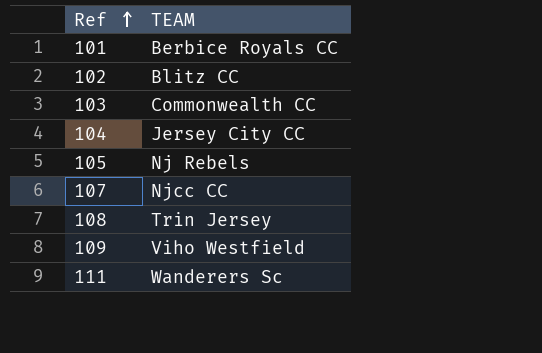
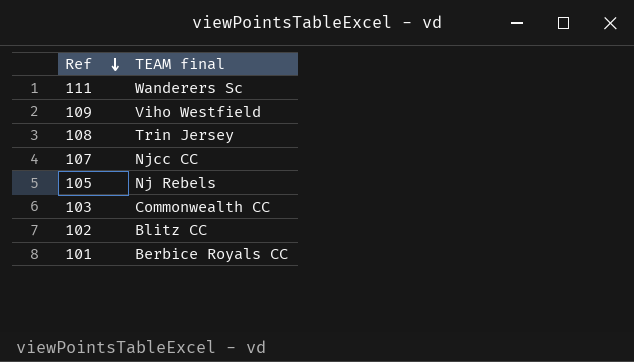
row order: Ref ascending -> Ref descending
column name: TEAM -> TEAM final
row 104: Jersey City CC -> none

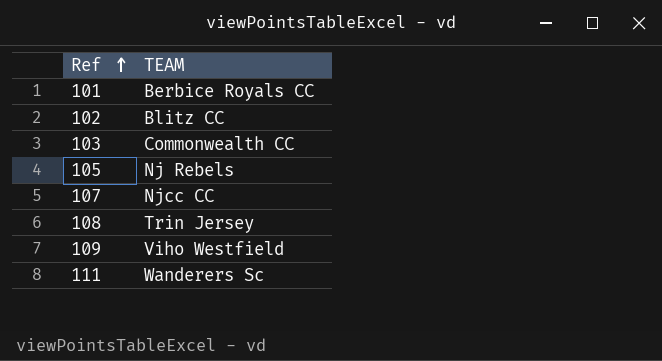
row order: Ref descending -> Ref ascending
column name: TEAM final -> TEAM

